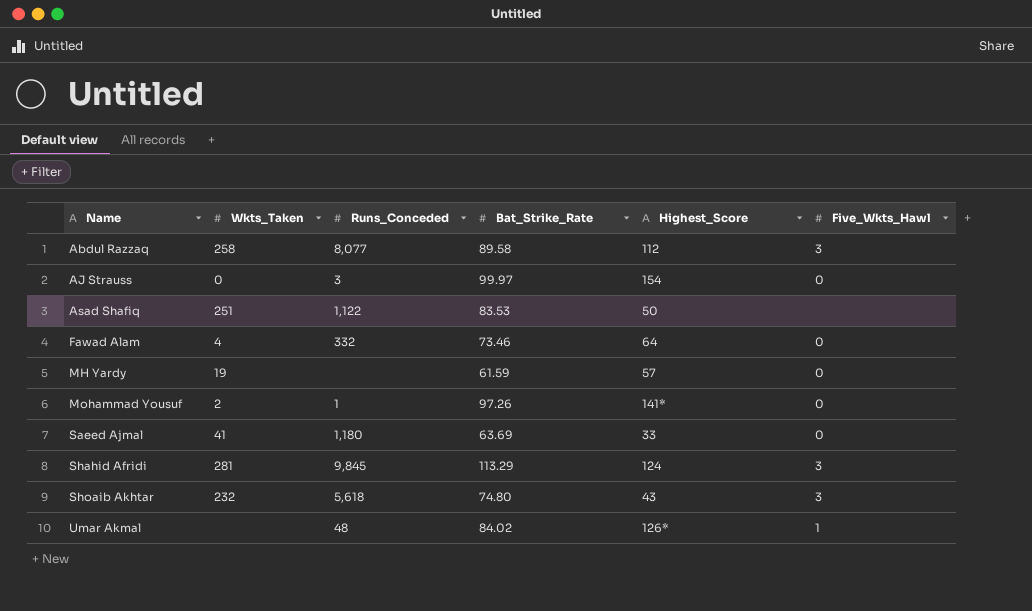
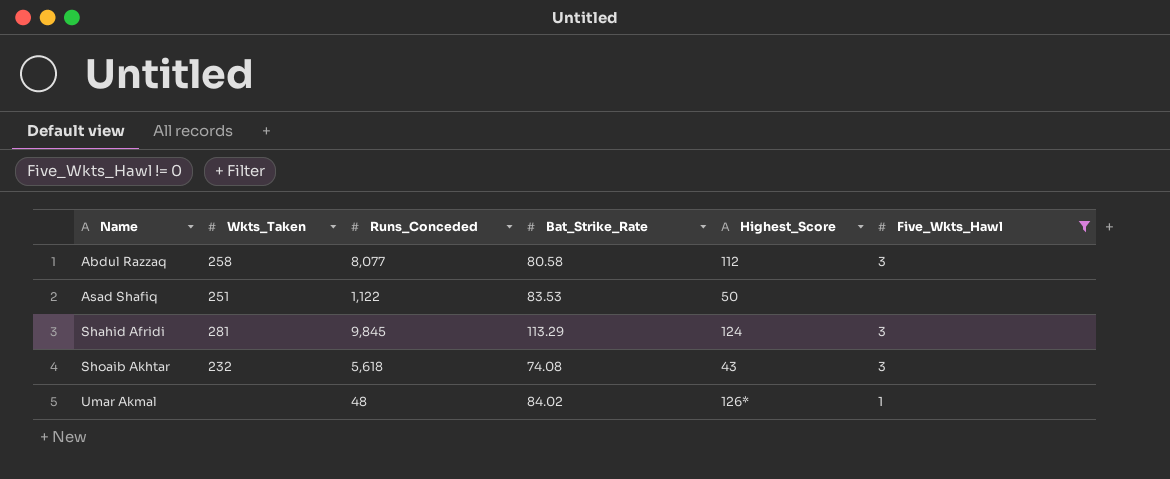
filter: none -> Five_Wkts_Hawl != 0
Abdul Razzaq | Bat_Strike_Rate: 89.58 -> 80.58
Shoaib Akhtar | Bat_Strike_Rate: 74.80 -> 74.08

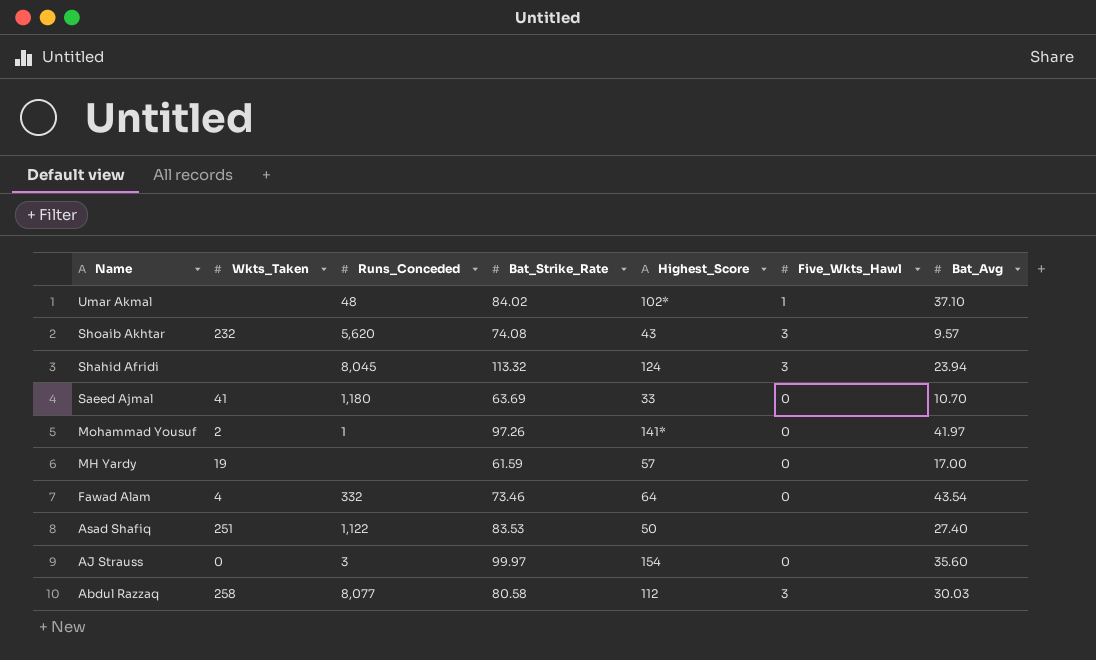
filter: Five_Wkts_Hawl != 0 -> none
row order: Name ascending -> Name descending
column Bat_Avg | position: none -> 7
Umar Akmal | Highest_Score: 126* -> 102*
Shoaib Akhtar | Runs_Conceded: 5,618 -> 5,620
Shahid Afridi | Wkts_Taken: 281 -> none
Shahid Afridi | Runs_Conceded: 9,845 -> 8,045
Shahid Afridi | Bat_Strike_Rate: 113.29 -> 113.32

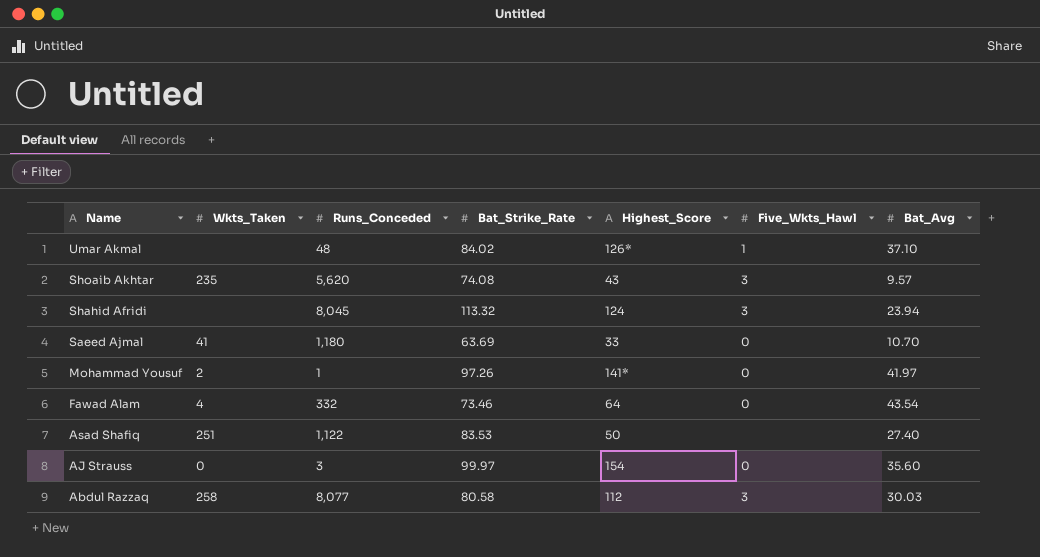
row MH Yardy: 19 | none | 61.59 | 57 | 0 | 17.00 -> none
Umar Akmal | Highest_Score: 102* -> 126*
Shoaib Akhtar | Wkts_Taken: 232 -> 235

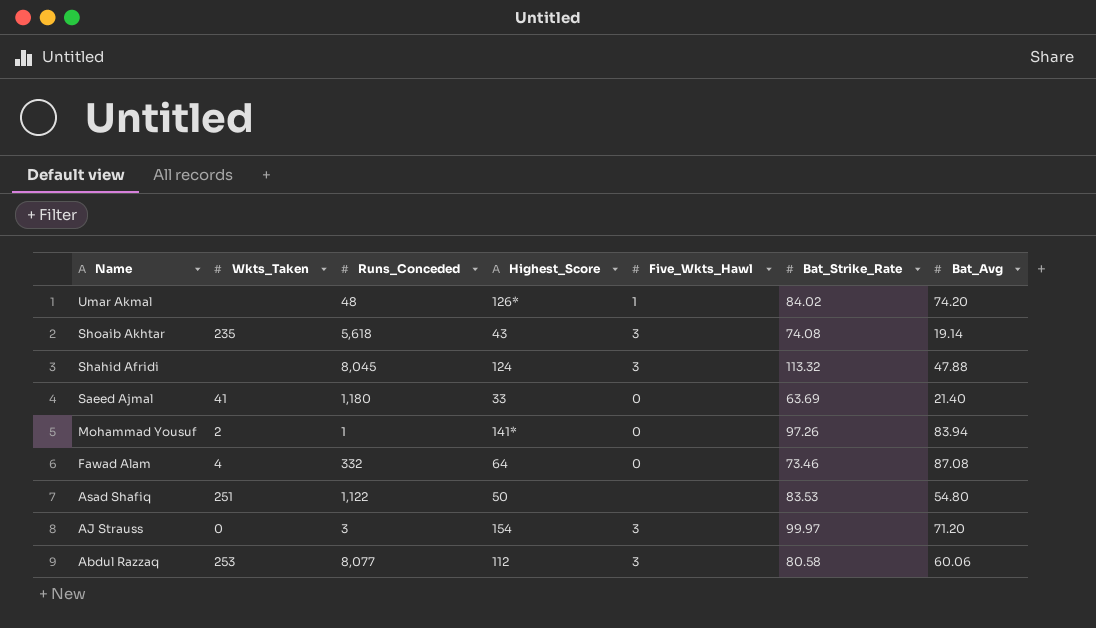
column Bat_Strike_Rate | position: 4 -> 6
Umar Akmal | Bat_Avg: 37.10 -> 74.20
Shoaib Akhtar | Runs_Conceded: 5,620 -> 5,618
Shoaib Akhtar | Bat_Avg: 9.57 -> 19.14
Shahid Afridi | Bat_Avg: 23.94 -> 47.88
Saeed Ajmal | Bat_Avg: 10.70 -> 21.40
Mohammad Yousuf | Bat_Avg: 41.97 -> 83.94
Fawad Alam | Bat_Avg: 43.54 -> 87.08
Asad Shafiq | Bat_Avg: 27.40 -> 54.80
AJ Strauss | Five_Wkts_Hawl: 0 -> 3
AJ Strauss | Bat_Avg: 35.60 -> 71.20
Abdul Razzaq | Wkts_Taken: 258 -> 253
Abdul Razzaq | Bat_Avg: 30.03 -> 60.06

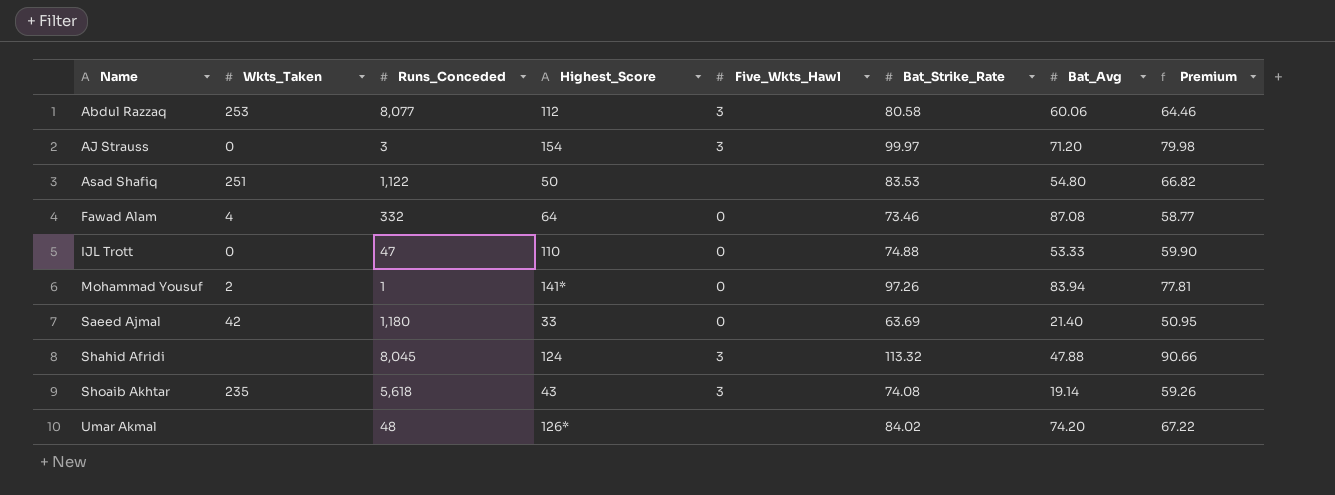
row order: Name descending -> Name ascending
column Premium | formula: none -> [Bat_Strike_Rate] * 0.8
row IJL Trott: none -> 0 | 47 | 110 | 0 | 74.88 | 53.33 | 59.90
Saeed Ajmal | Wkts_Taken: 41 -> 42
Umar Akmal | Five_Wkts_Hawl: 1 -> none

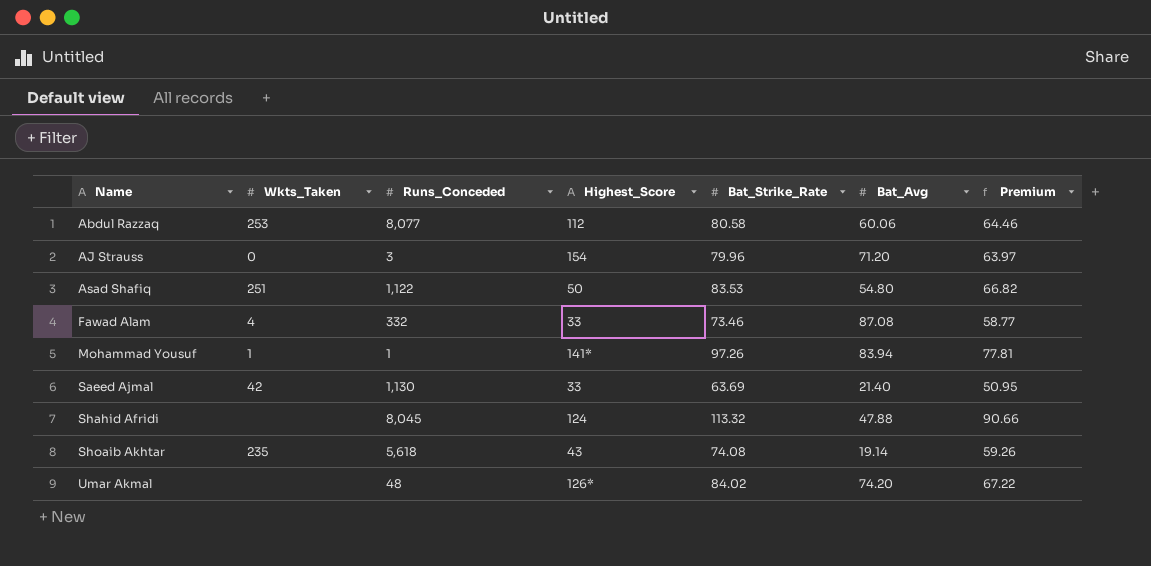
column Five_Wkts_Hawl | position: 5 -> none
row IJL Trott: 0 | 47 | 110 | 0 | 74.88 | 53.33 | 59.90 -> none
AJ Strauss | Bat_Strike_Rate: 99.97 -> 79.96
AJ Strauss | Premium: 79.98 -> 63.97
Fawad Alam | Highest_Score: 64 -> 33
Mohammad Yousuf | Wkts_Taken: 2 -> 1
Saeed Ajmal | Runs_Conceded: 1,180 -> 1,130

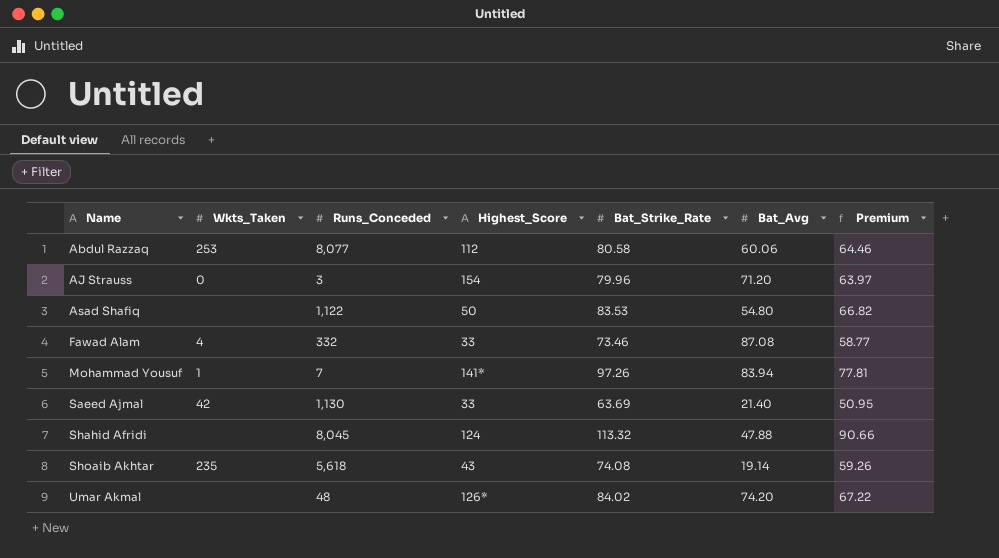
Asad Shafiq | Wkts_Taken: 251 -> none
Mohammad Yousuf | Runs_Conceded: 1 -> 7

